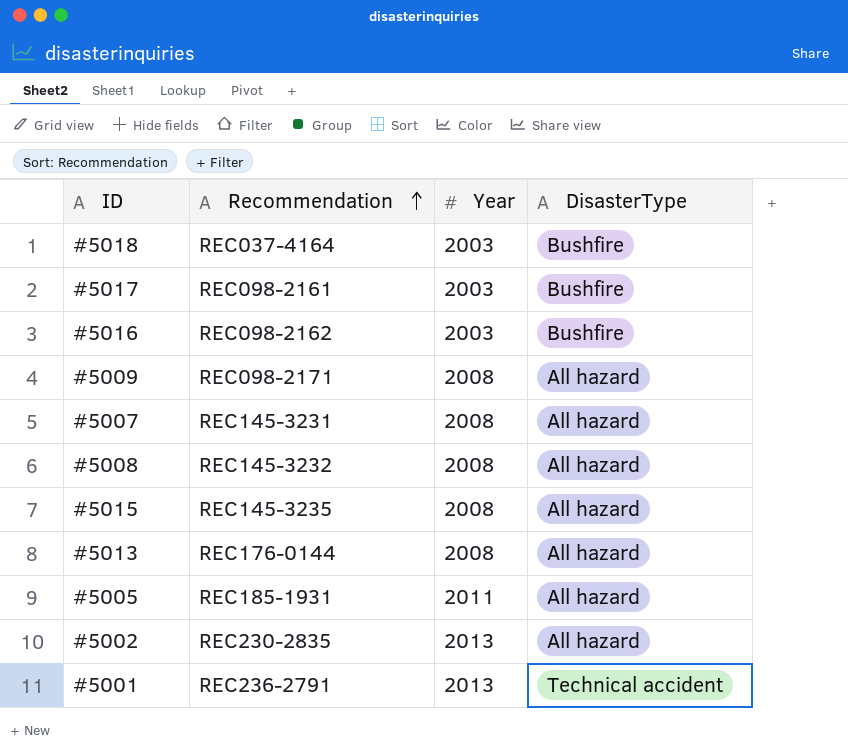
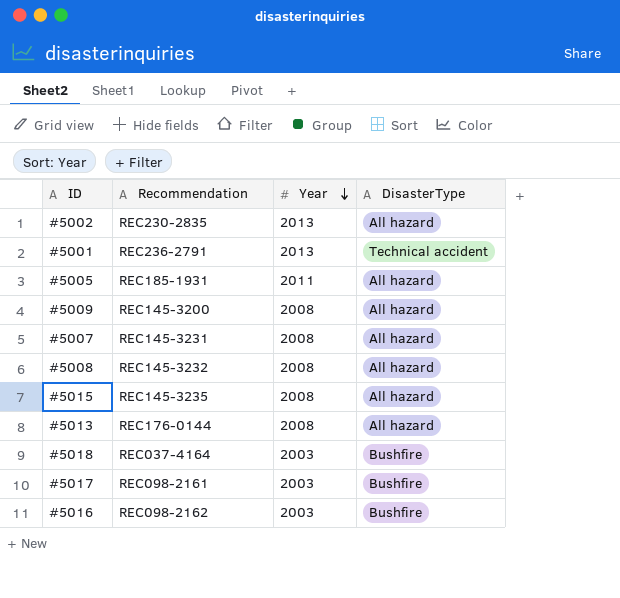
row order: Recommendation ascending -> Year descending
#5009 | Recommendation: REC098-2171 -> REC145-3200

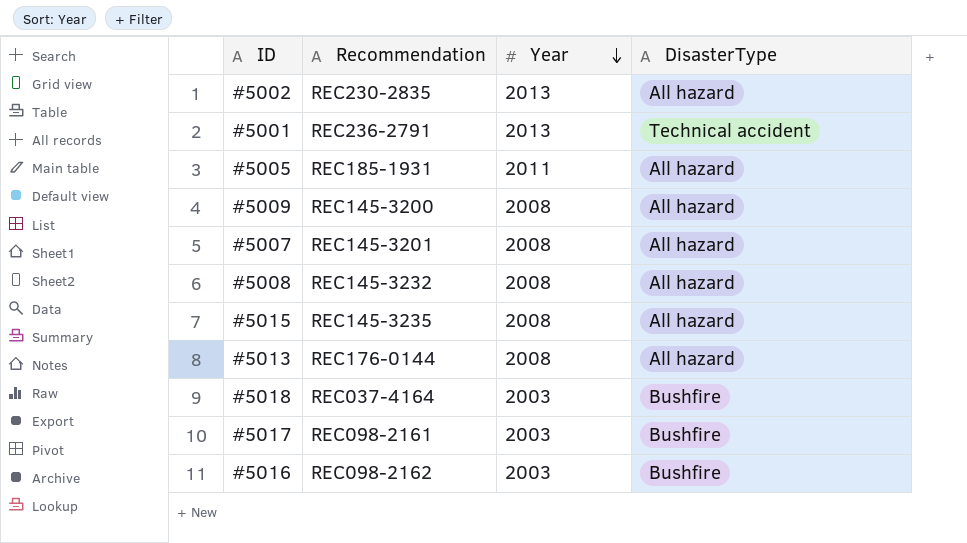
#5007 | Recommendation: REC145-3231 -> REC145-3201

